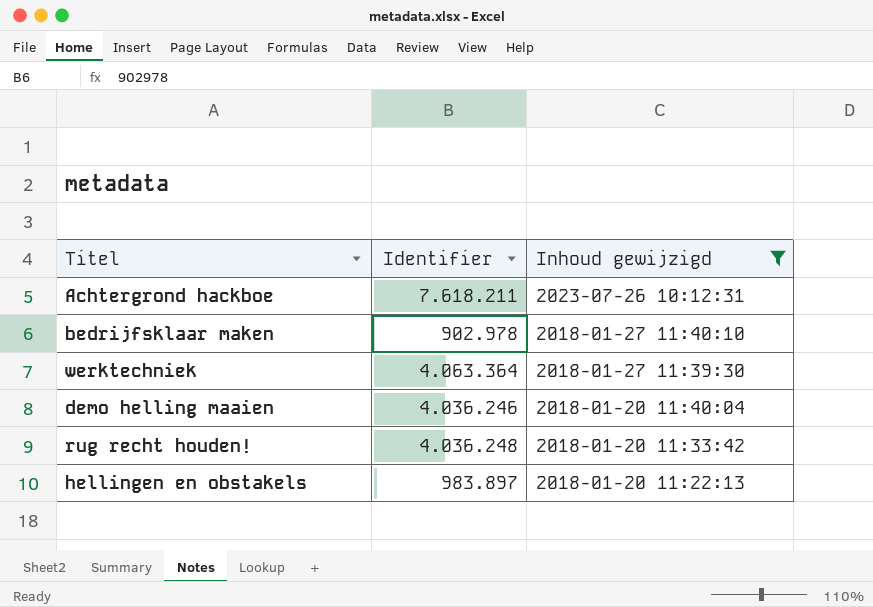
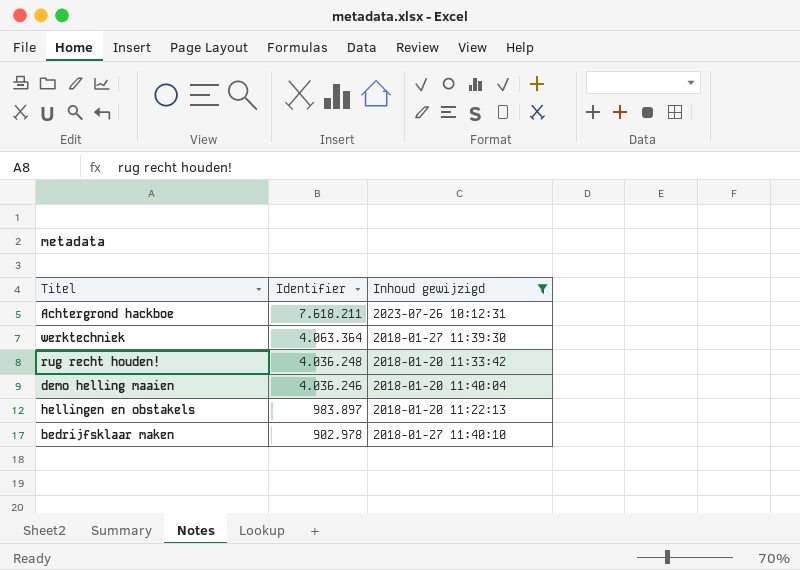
row order: Inhoud gewijzigd descending -> Identifier descending

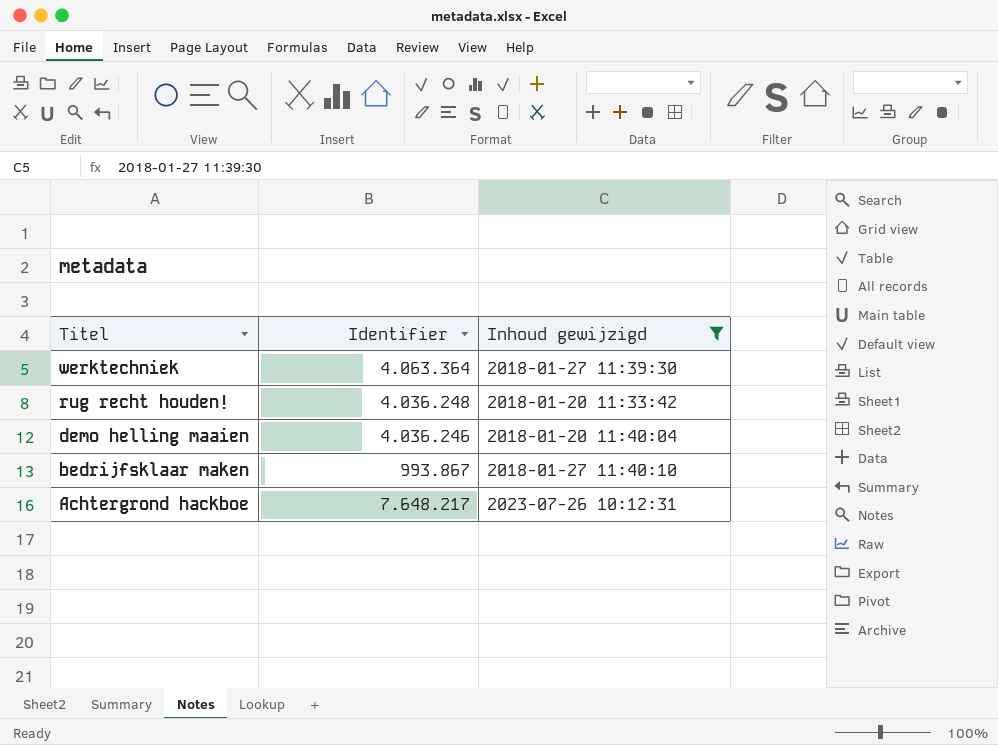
row order: Identifier descending -> Titel descending
row hellingen en obstakels: 983.897 | 2018-01-20 11:22:13 -> none
bedrijfsklaar maken | Identifier: 902.978 -> 993.867
Achtergrond hackboe | Identifier: 7.618.211 -> 7.648.217

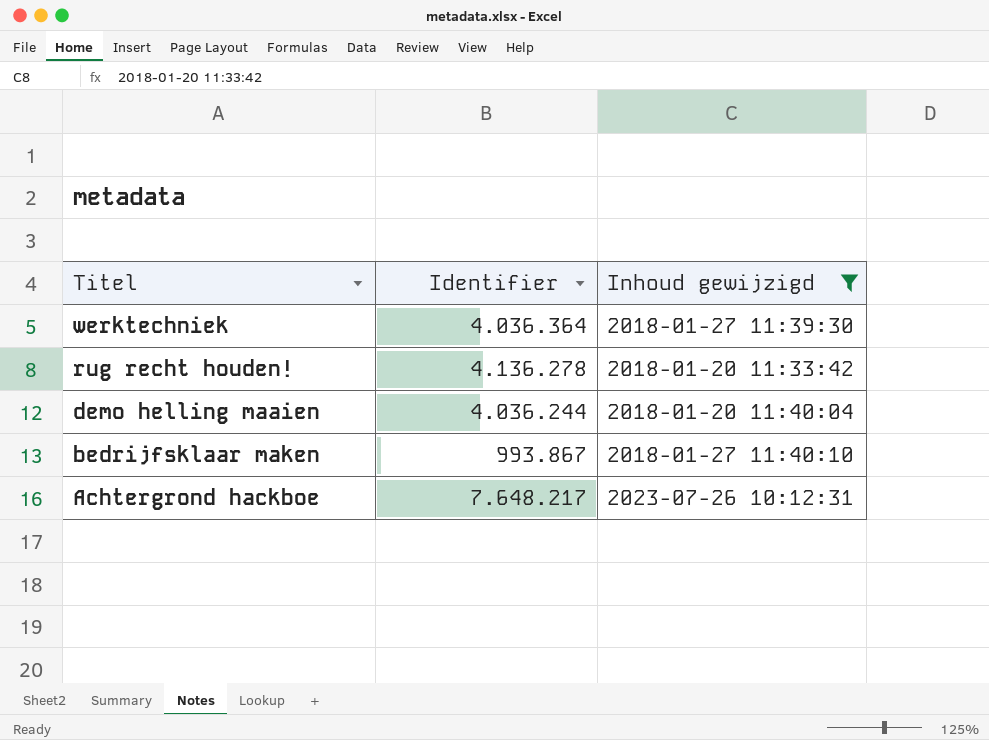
werktechniek | Identifier: 4.063.364 -> 4.036.364
rug recht houden! | Identifier: 4.036.248 -> 4.136.278
demo helling maaien | Identifier: 4.036.246 -> 4.036.244

